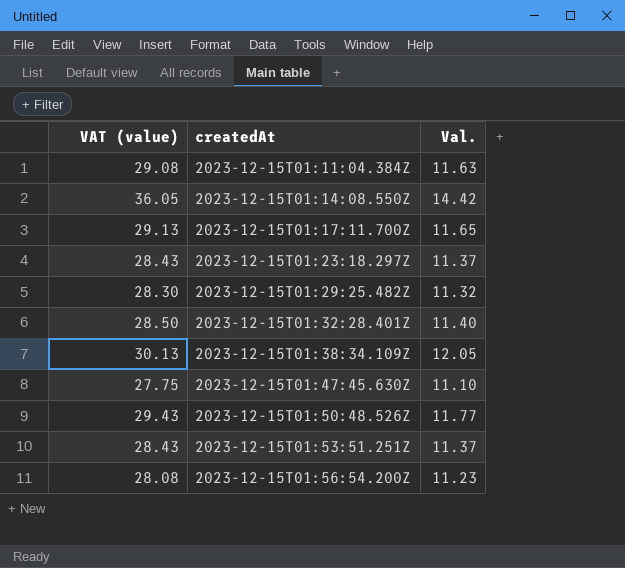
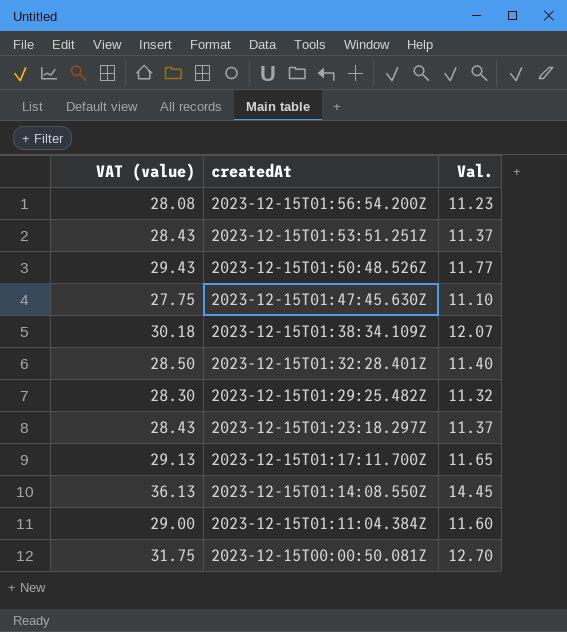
row order: createdAt ascending -> createdAt descending
2023-12-15T01:38:34.109Z | VAT (value): 30.13 -> 30.18
2023-12-15T01:38:34.109Z | Val.: 12.05 -> 12.07
2023-12-15T01:14:08.550Z | VAT (value): 36.05 -> 36.13
2023-12-15T01:14:08.550Z | Val.: 14.42 -> 14.45
2023-12-15T01:11:04.384Z | VAT (value): 29.08 -> 29.00
2023-12-15T01:11:04.384Z | Val.: 11.63 -> 11.60
row 2023-12-15T00:00:50.081Z: none -> 31.75 | 12.70

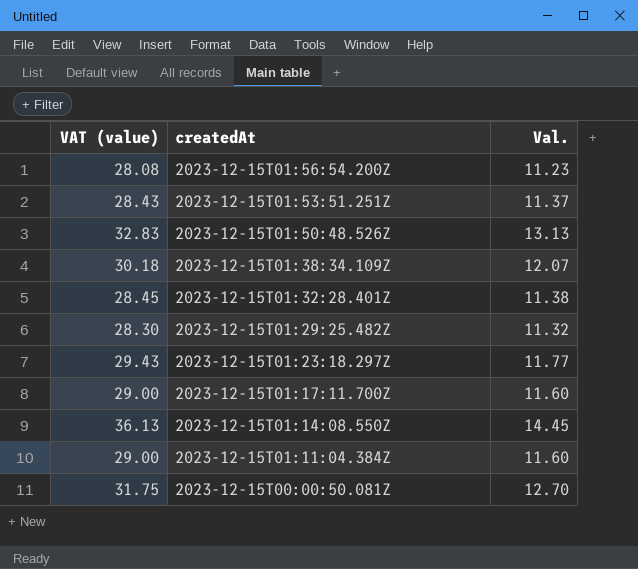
row 2023-12-15T01:47:45.630Z: 27.75 | 11.10 -> none
2023-12-15T01:50:48.526Z | VAT (value): 29.43 -> 32.83
2023-12-15T01:50:48.526Z | Val.: 11.77 -> 13.13
2023-12-15T01:32:28.401Z | VAT (value): 28.50 -> 28.45
2023-12-15T01:32:28.401Z | Val.: 11.40 -> 11.38
2023-12-15T01:23:18.297Z | VAT (value): 28.43 -> 29.43
2023-12-15T01:23:18.297Z | Val.: 11.37 -> 11.77
2023-12-15T01:17:11.700Z | VAT (value): 29.13 -> 29.00
2023-12-15T01:17:11.700Z | Val.: 11.65 -> 11.60

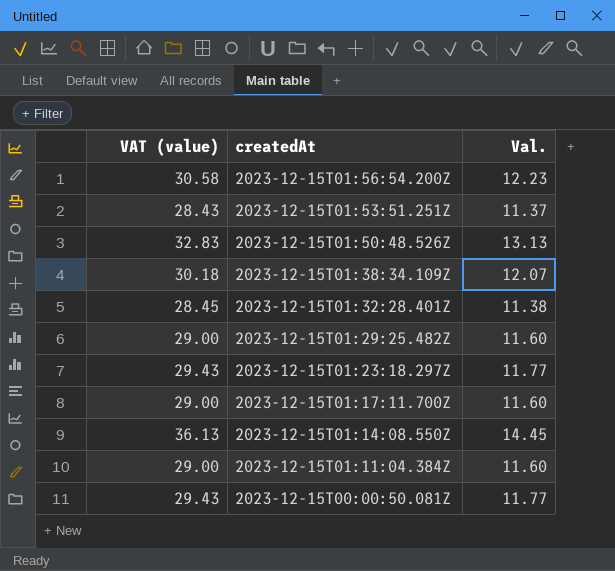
2023-12-15T01:56:54.200Z | VAT (value): 28.08 -> 30.58
2023-12-15T01:56:54.200Z | Val.: 11.23 -> 12.23
2023-12-15T01:29:25.482Z | VAT (value): 28.30 -> 29.00
2023-12-15T01:29:25.482Z | Val.: 11.32 -> 11.60
2023-12-15T00:00:50.081Z | VAT (value): 31.75 -> 29.43
2023-12-15T00:00:50.081Z | Val.: 12.70 -> 11.77

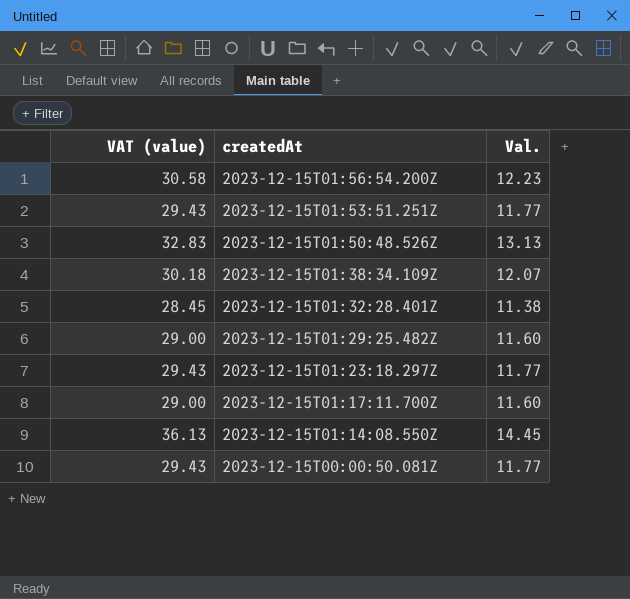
row 2023-12-15T01:11:04.384Z: 29.00 | 11.60 -> none
2023-12-15T01:53:51.251Z | VAT (value): 28.43 -> 29.43
2023-12-15T01:53:51.251Z | Val.: 11.37 -> 11.77

